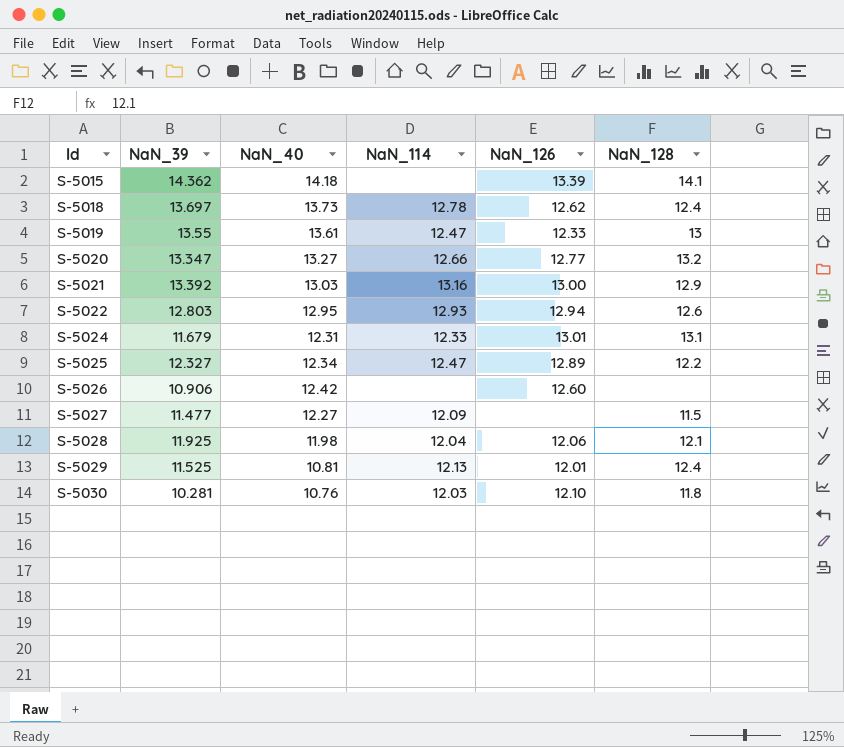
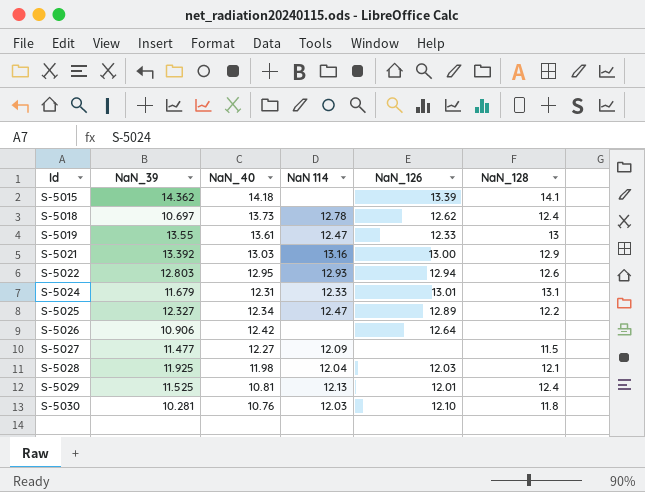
column name: NaN_114 -> NaN 114
row S-5020: 13.347 | 13.27 | 12.66 | 12.77 | 13.2 -> none
S-5018 | NaN_39: 13.697 -> 10.697
S-5026 | NaN_126: 12.60 -> 12.64
S-5028 | NaN_126: 12.06 -> 12.03

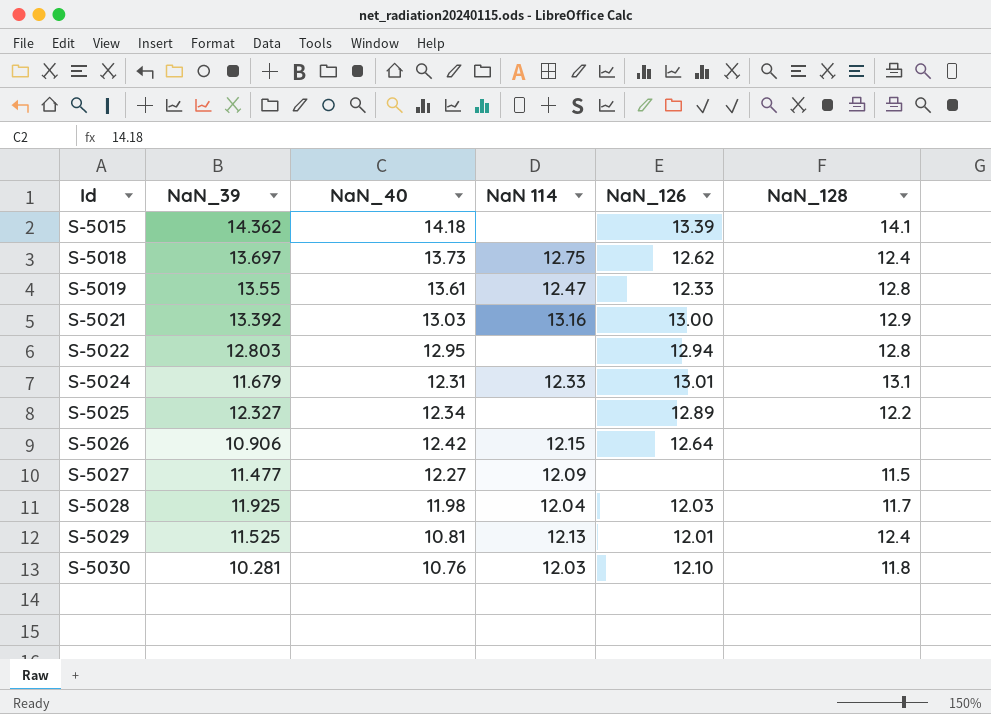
S-5018 | NaN_39: 10.697 -> 13.697
S-5018 | NaN 114: 12.78 -> 12.75
S-5019 | NaN_128: 13 -> 12.8
S-5022 | NaN 114: 12.93 -> none
S-5022 | NaN_128: 12.6 -> 12.8
S-5025 | NaN 114: 12.47 -> none
S-5026 | NaN 114: none -> 12.15
S-5028 | NaN_128: 12.1 -> 11.7

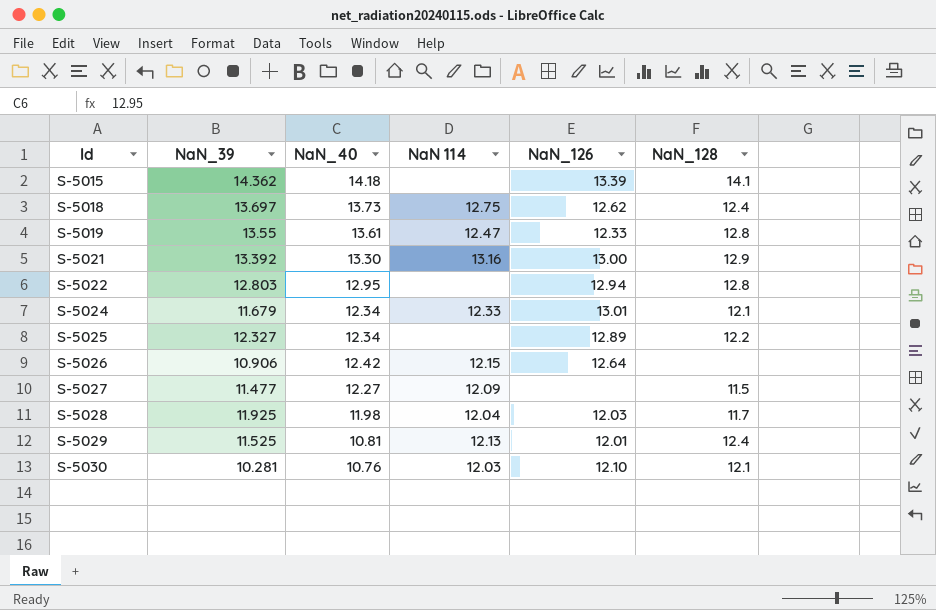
S-5021 | NaN_40: 13.03 -> 13.30
S-5024 | NaN_40: 12.31 -> 12.34
S-5024 | NaN_128: 13.1 -> 12.1
S-5030 | NaN_128: 11.8 -> 12.1

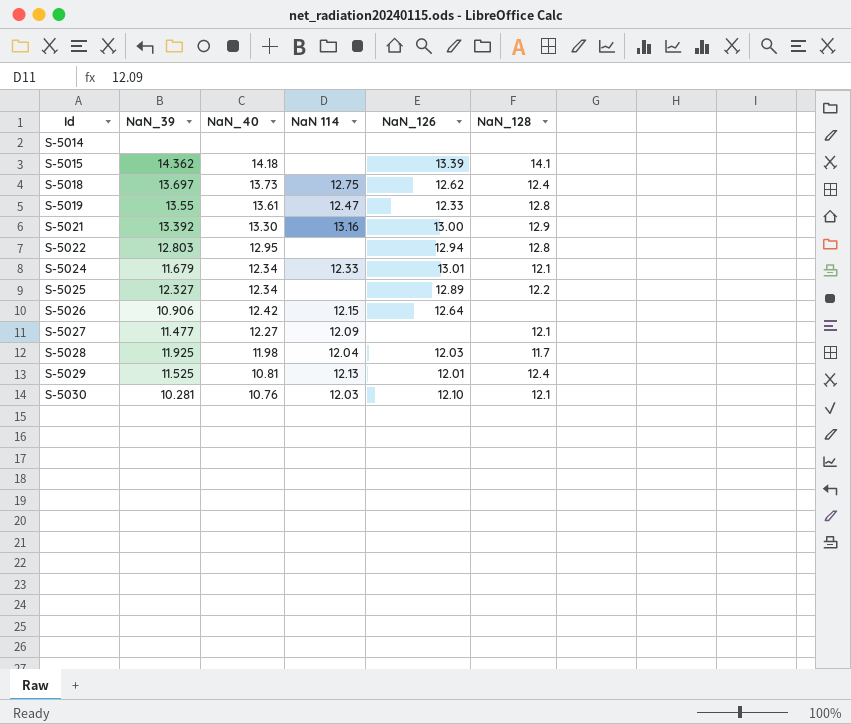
row S-5014: none -> none | none | none | none | none
S-5027 | NaN_128: 11.5 -> 12.1

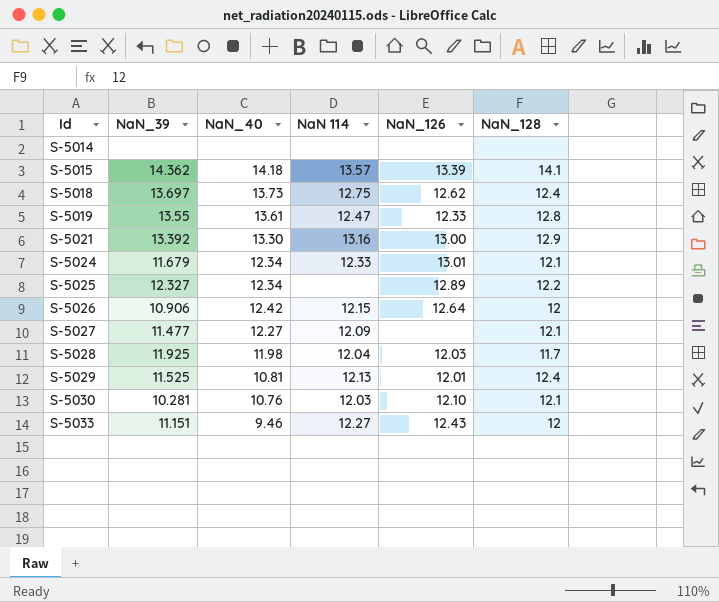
row S-5022: 12.803 | 12.95 | none | 12.94 | 12.8 -> none
S-5015 | NaN 114: none -> 13.57
S-5026 | NaN_128: none -> 12
row S-5033: none -> 11.151 | 9.46 | 12.27 | 12.43 | 12

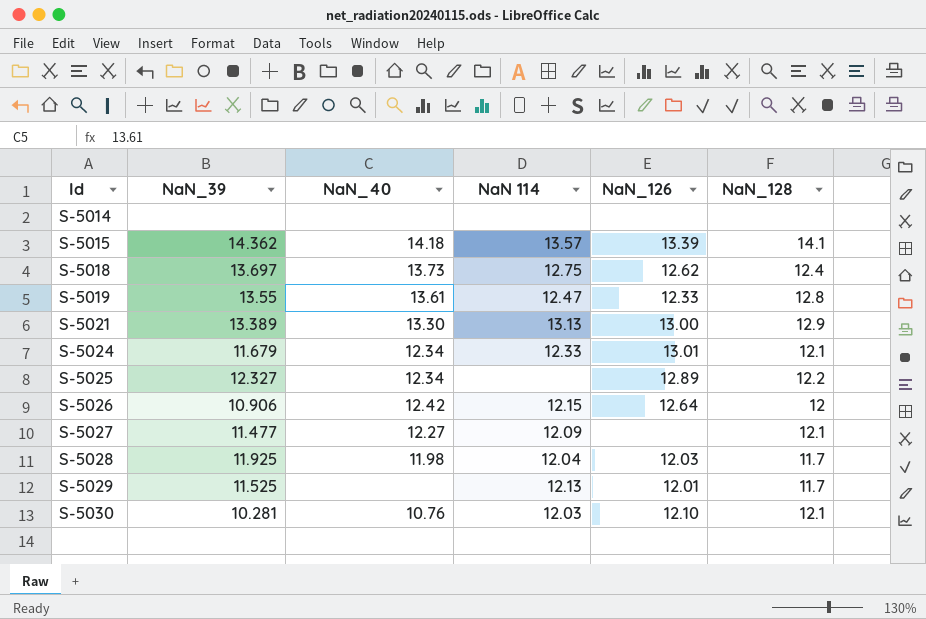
row S-5033: 11.151 | 9.46 | 12.27 | 12.43 | 12 -> none
S-5021 | NaN_39: 13.392 -> 13.389
S-5021 | NaN 114: 13.16 -> 13.13
S-5029 | NaN_40: 10.81 -> none
S-5029 | NaN_128: 12.4 -> 11.7

